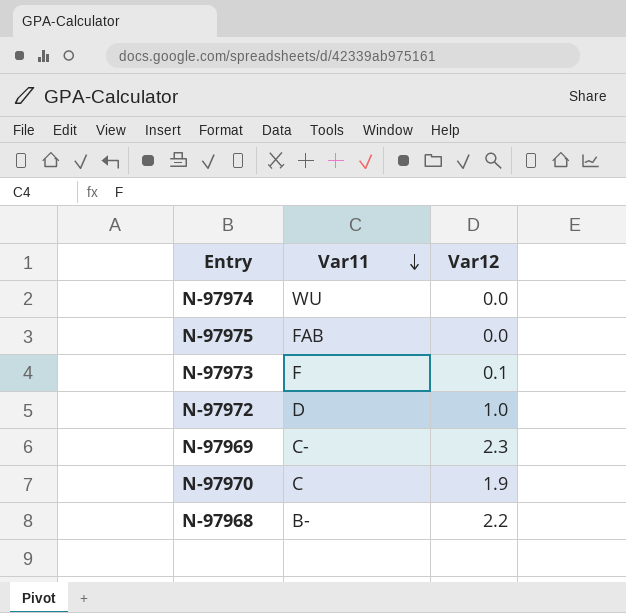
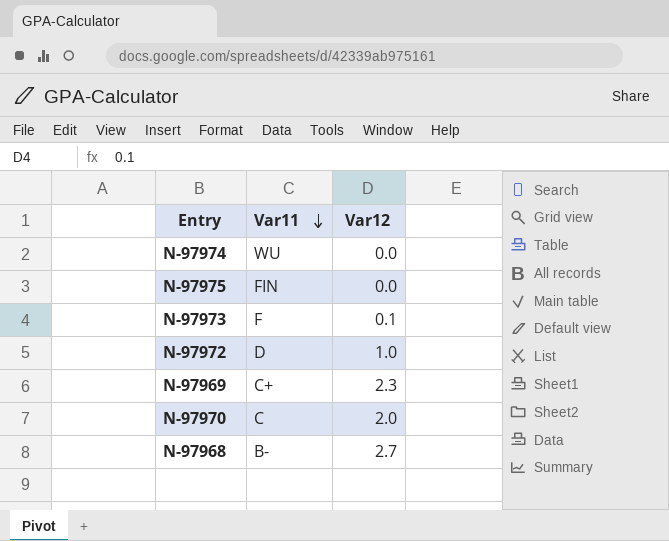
N-97975 | Var11: FAB -> FIN
N-97969 | Var11: C- -> C+
N-97970 | Var12: 1.9 -> 2.0
N-97968 | Var12: 2.2 -> 2.7

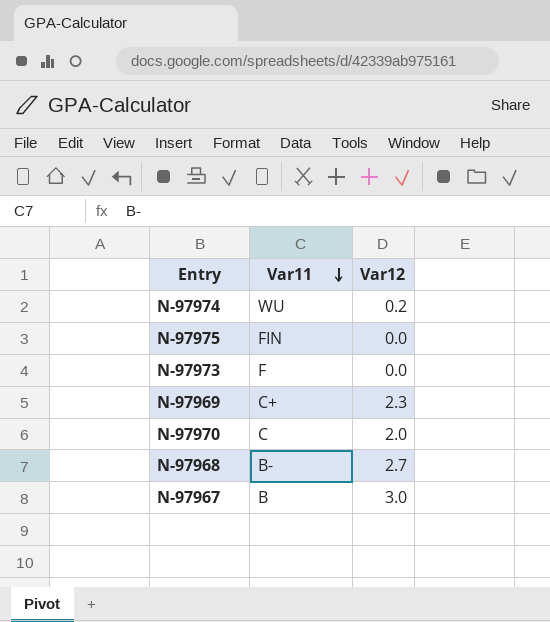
row N-97972: D | 1.0 -> none
N-97974 | Var12: 0.0 -> 0.2
N-97973 | Var12: 0.1 -> 0.0
row N-97967: none -> B | 3.0

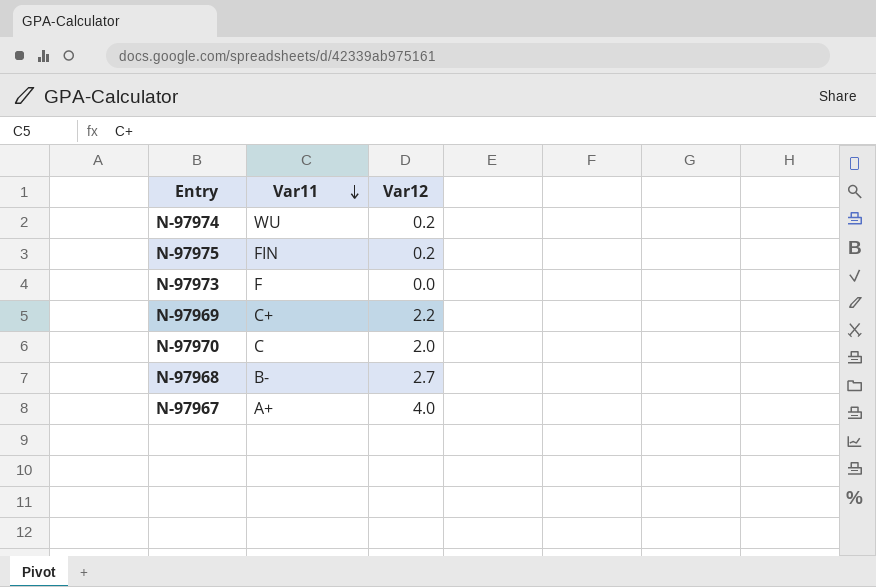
N-97975 | Var12: 0.0 -> 0.2
N-97969 | Var12: 2.3 -> 2.2
N-97967 | Var11: B -> A+
N-97967 | Var12: 3.0 -> 4.0

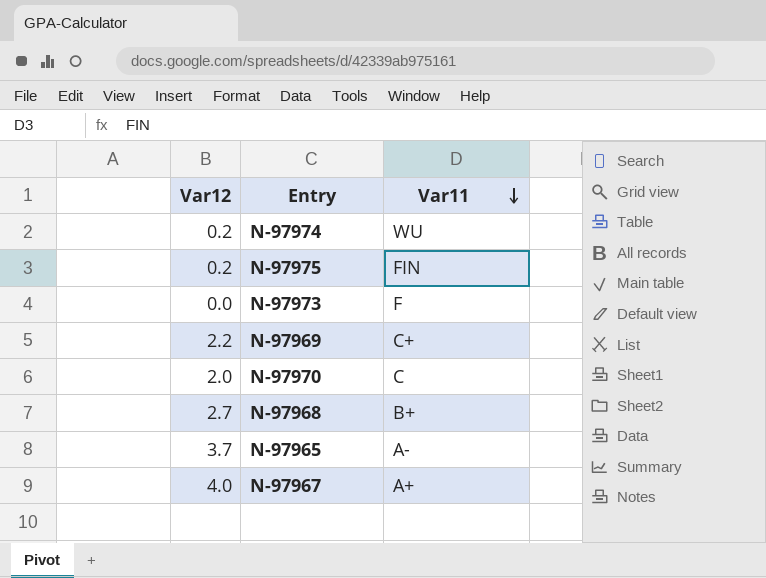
column Var12 | position: 3 -> 1
N-97968 | Var11: B- -> B+
row N-97965: none -> 3.7 | A-

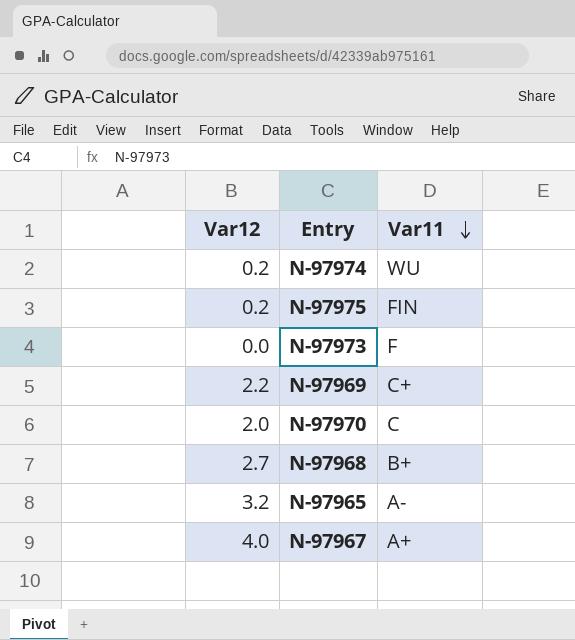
N-97965 | Var12: 3.7 -> 3.2

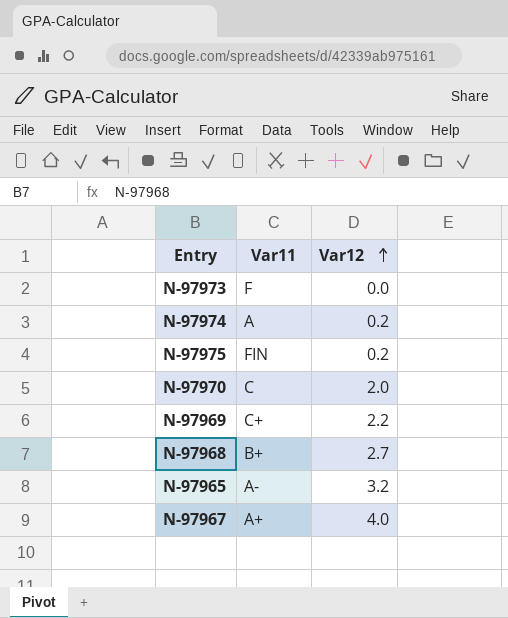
row order: Var11 descending -> Var12 ascending
column Var12 | position: 1 -> 3
N-97974 | Var11: WU -> A

